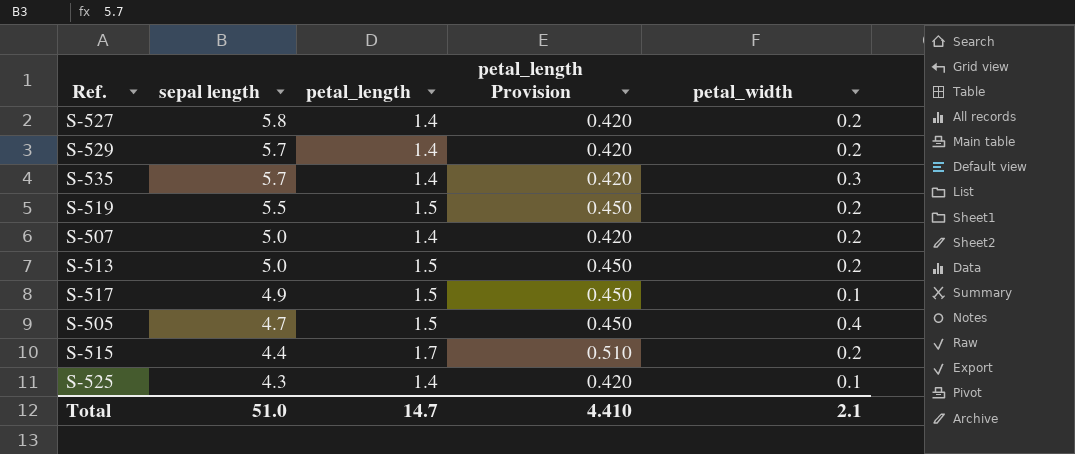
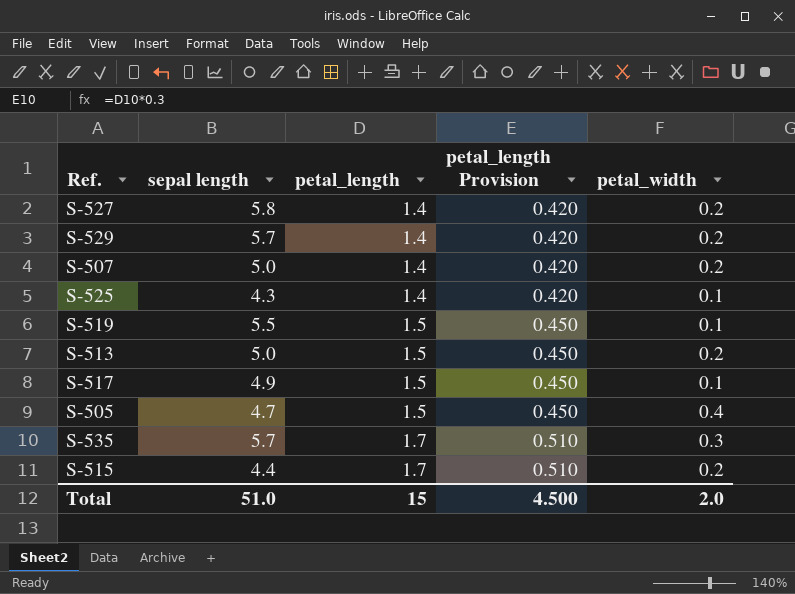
row order: sepal length descending -> petal_length ascending
S-519 | petal_width: 0.2 -> 0.1
S-535 | petal_length: 1.4 -> 1.7
S-535 | petal_length Provision: 0.420 -> 0.510
Total | petal_length: 14.7 -> 15
Total | petal_length Provision: 4.410 -> 4.500
Total | petal_width: 2.1 -> 2.0

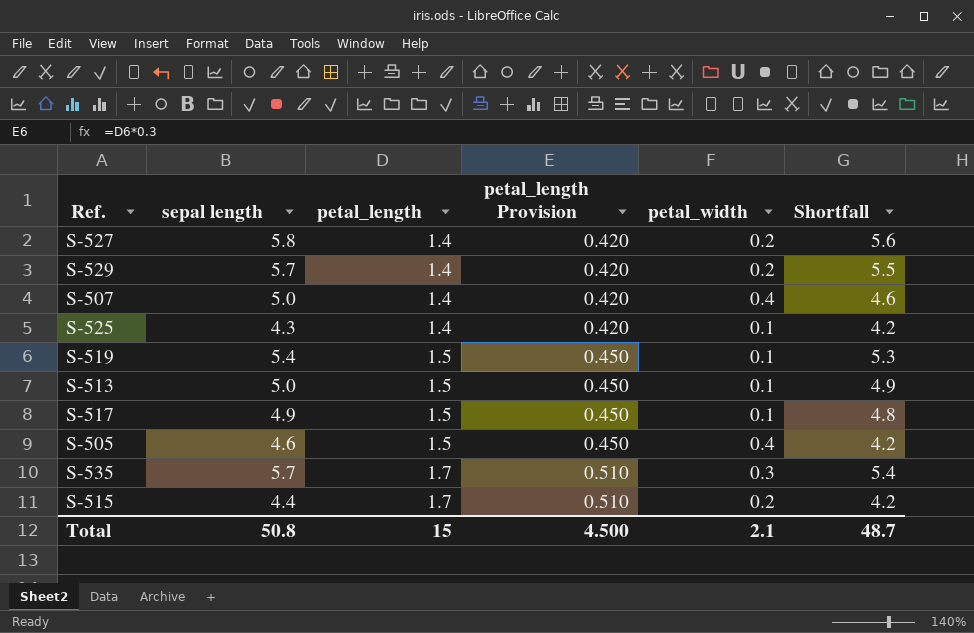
column Shortfall | formula: none -> [sepal length] - [petal_width]
S-507 | petal_width: 0.2 -> 0.4
S-519 | sepal length: 5.5 -> 5.4
S-513 | petal_width: 0.2 -> 0.1
S-505 | sepal length: 4.7 -> 4.6
Total | sepal length: 51.0 -> 50.8
Total | petal_width: 2.0 -> 2.1

